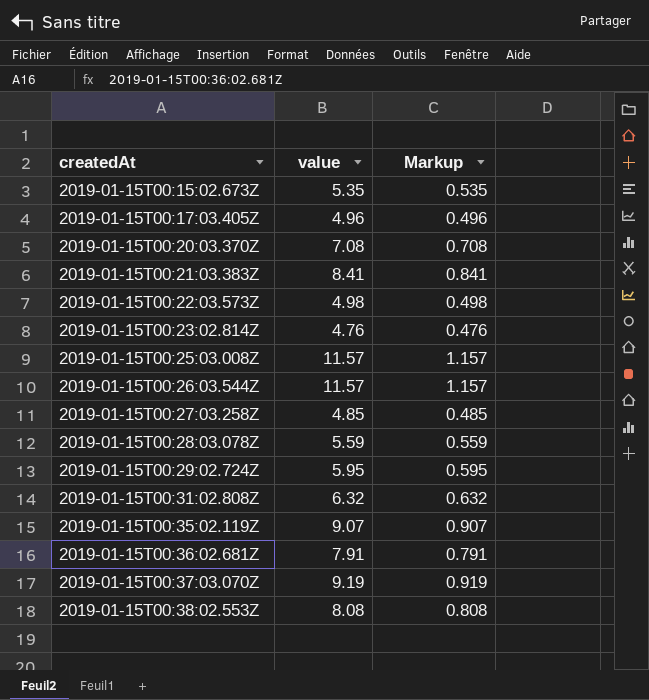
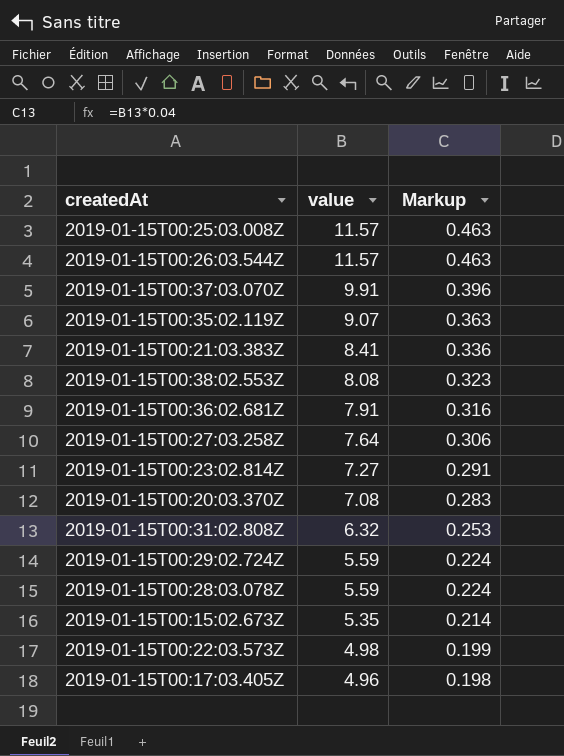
row order: createdAt ascending -> value descending
column Markup | formula: [value] * 0.1 -> [value] * 0.04
2019-01-15T00:37:03.070Z | value: 9.19 -> 9.91
2019-01-15T00:27:03.258Z | value: 4.85 -> 7.64
2019-01-15T00:23:02.814Z | value: 4.76 -> 7.27
2019-01-15T00:29:02.724Z | value: 5.95 -> 5.59

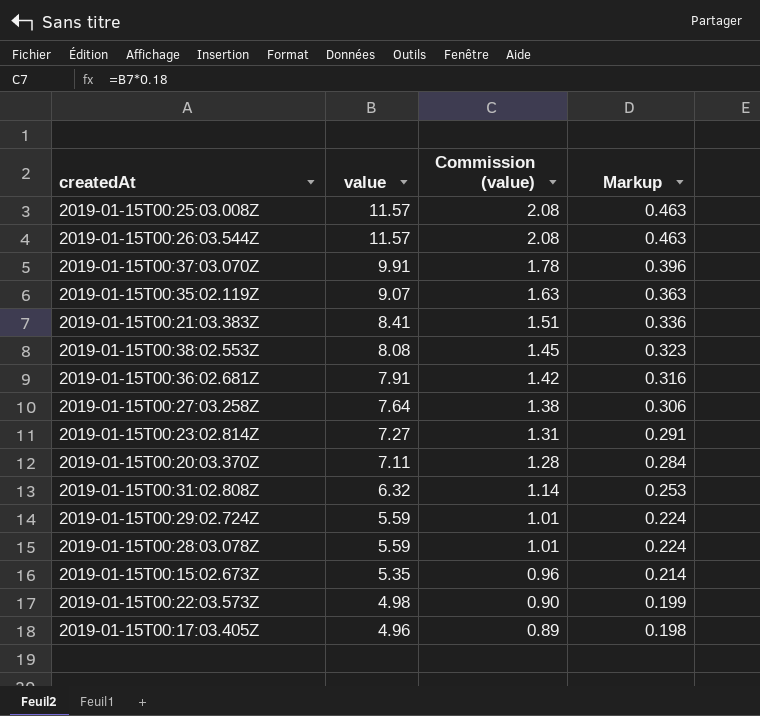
column Commission (value) | formula: none -> [value] * 0.18
2019-01-15T00:20:03.370Z | value: 7.08 -> 7.11
2019-01-15T00:20:03.370Z | Markup: 0.283 -> 0.284

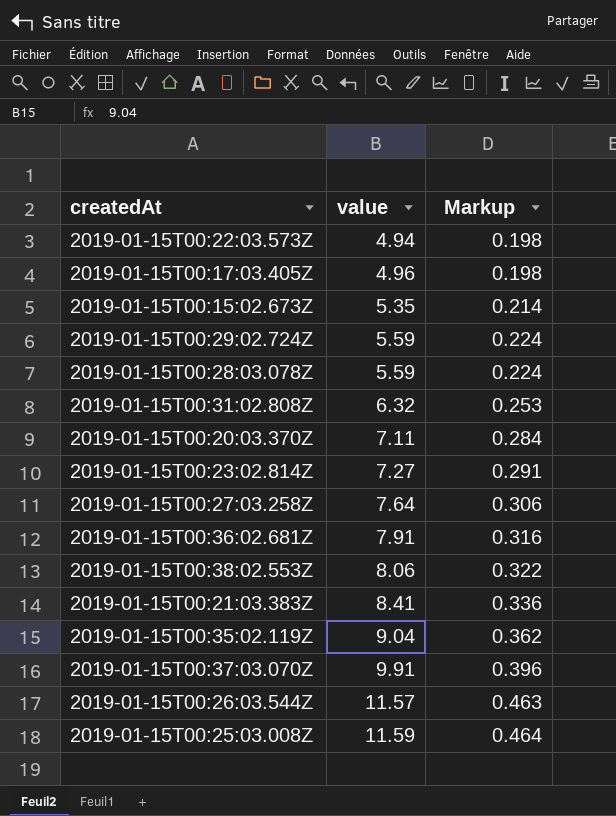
row order: value descending -> value ascending
column Commission (value) | formula: [value] * 0.18 -> none
2019-01-15T00:22:03.573Z | value: 4.98 -> 4.94
2019-01-15T00:22:03.573Z | Markup: 0.199 -> 0.198
2019-01-15T00:38:02.553Z | value: 8.08 -> 8.06
2019-01-15T00:38:02.553Z | Markup: 0.323 -> 0.322
2019-01-15T00:35:02.119Z | value: 9.07 -> 9.04
2019-01-15T00:35:02.119Z | Markup: 0.363 -> 0.362
2019-01-15T00:25:03.008Z | value: 11.57 -> 11.59
2019-01-15T00:25:03.008Z | Markup: 0.463 -> 0.464

